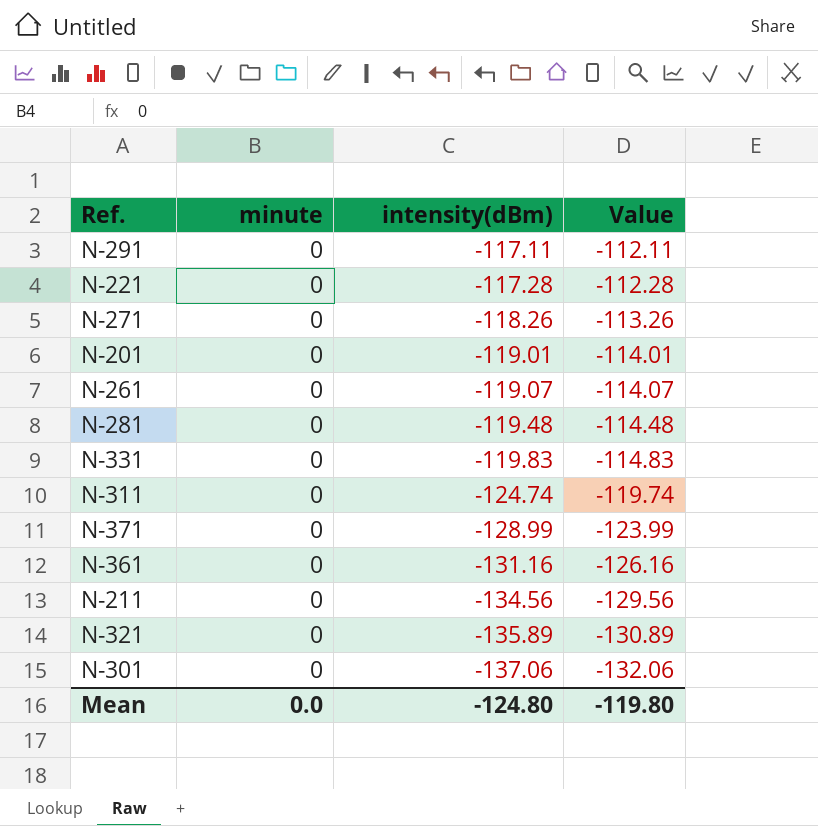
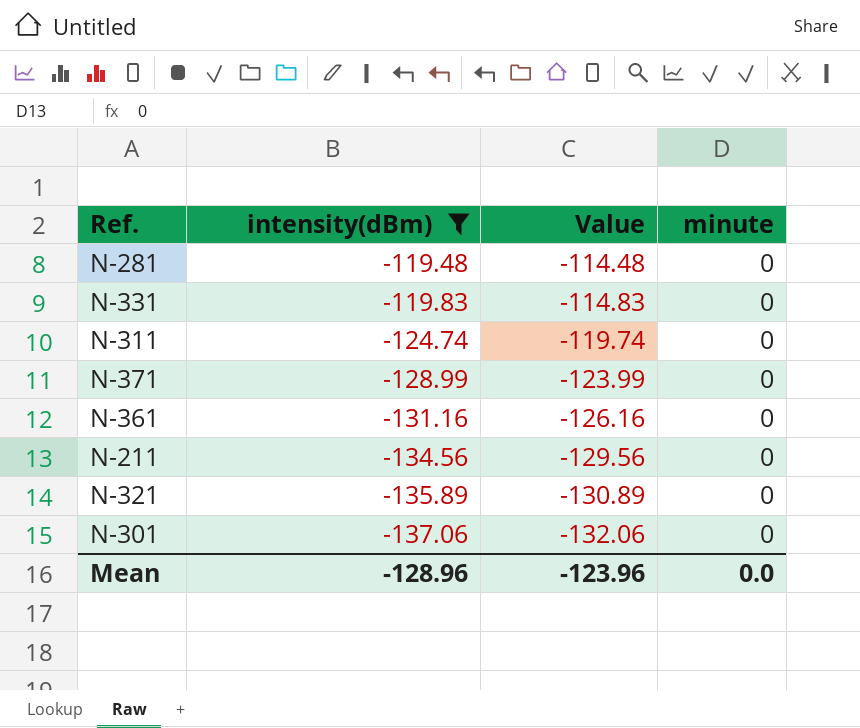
filter: none -> intensity(dBm) <= -119.48
column minute | position: 2 -> 4
Mean | intensity(dBm): -124.80 -> -128.96
Mean | Value: -119.80 -> -123.96

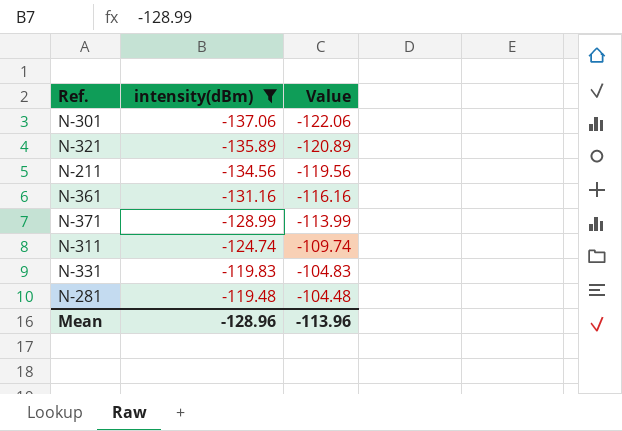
row order: intensity(dBm) descending -> intensity(dBm) ascending
column minute | position: 4 -> none
column Value | formula: [intensity(dBm)] + 5 -> [intensity(dBm)] + 15
Mean | Value: -123.96 -> -113.96

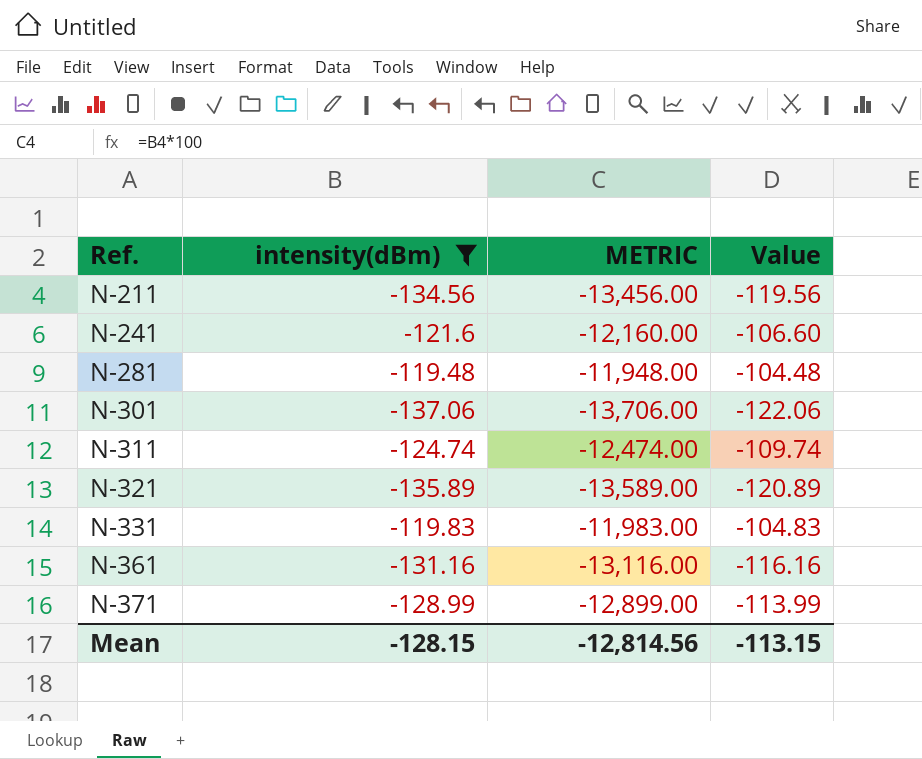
row order: intensity(dBm) ascending -> Ref. ascending
column METRIC | formula: none -> [intensity(dBm)] * 100
row N-241: none -> -121.6 | -12,160.00 | -106.60
Mean | intensity(dBm): -128.96 -> -128.15
Mean | Value: -113.96 -> -113.15

